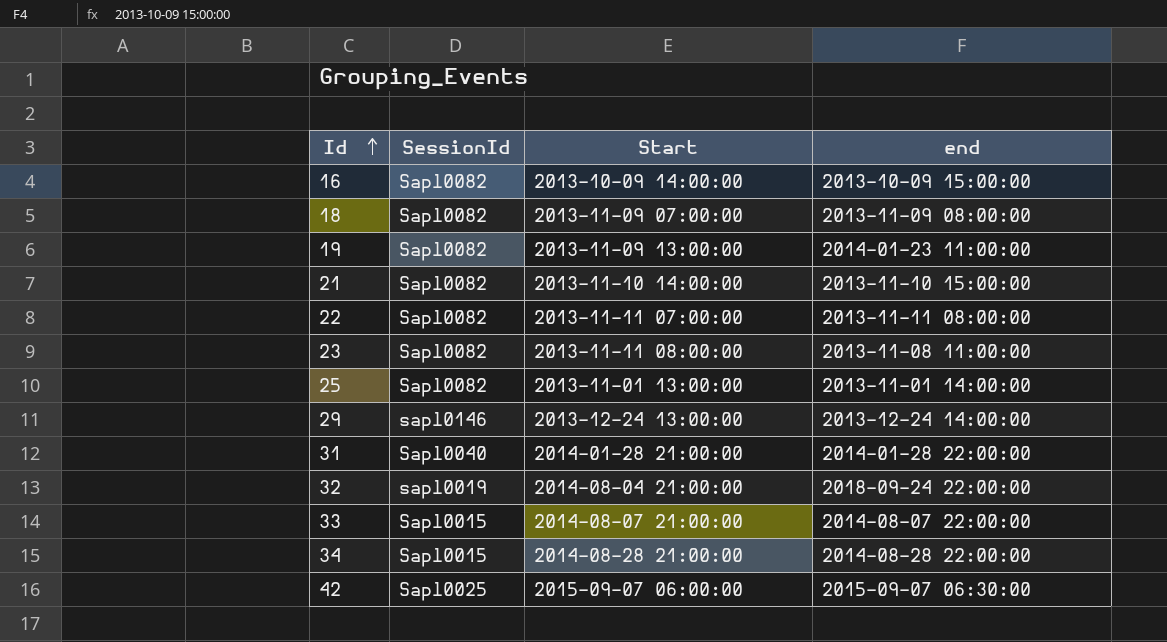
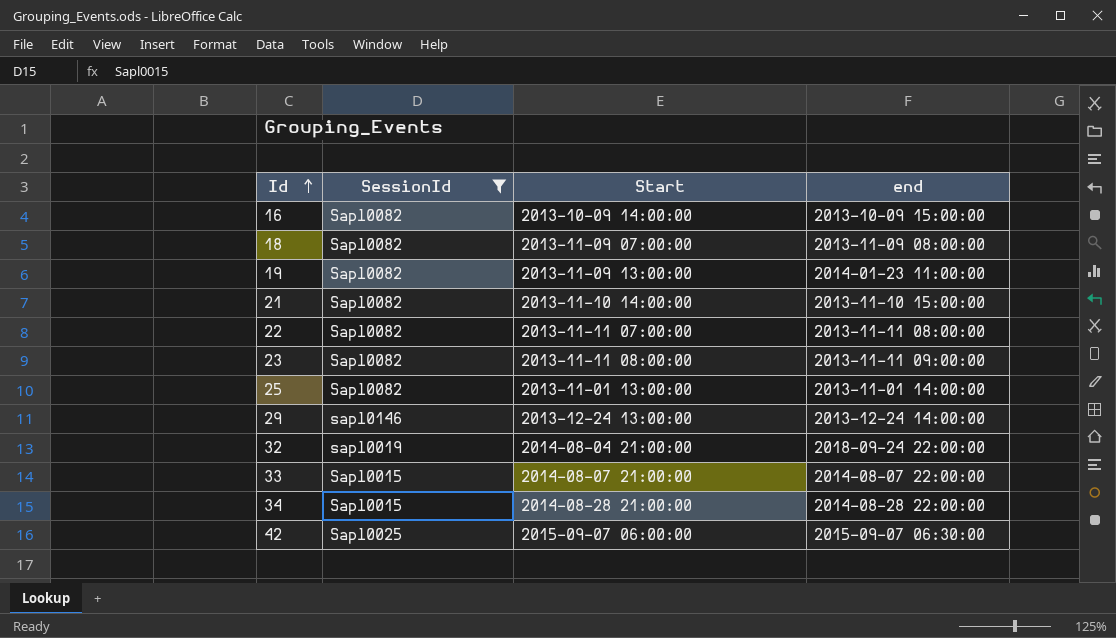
filter: none -> SessionId != Sapl0040
23 | end: 2013-11-08 11:00:00 -> 2013-11-11 09:00:00

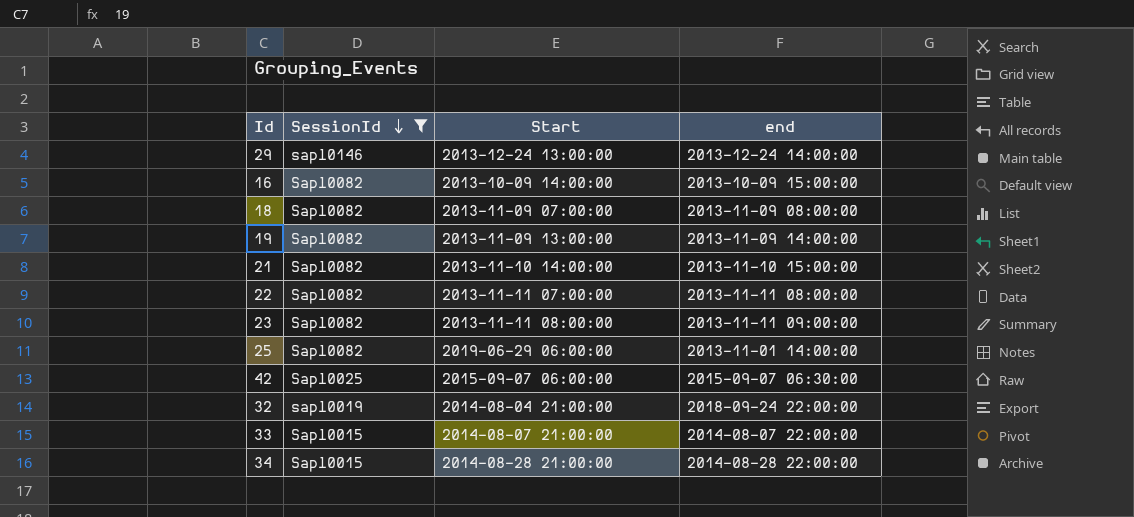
row order: Id ascending -> SessionId descending
19 | end: 2014-01-23 11:00:00 -> 2013-11-09 14:00:00
25 | Start: 2013-11-01 13:00:00 -> 2019-06-29 06:00:00

